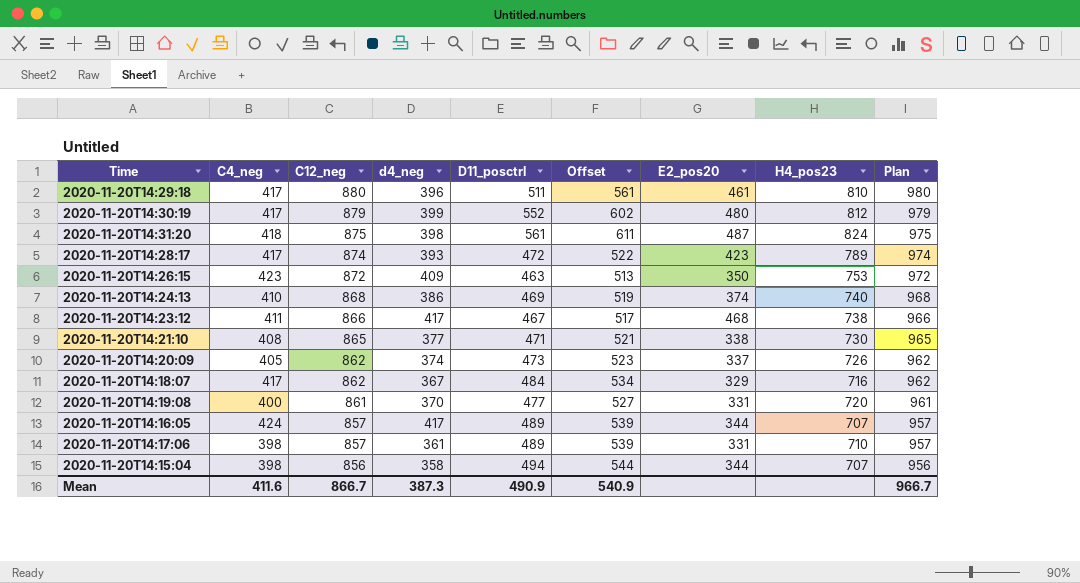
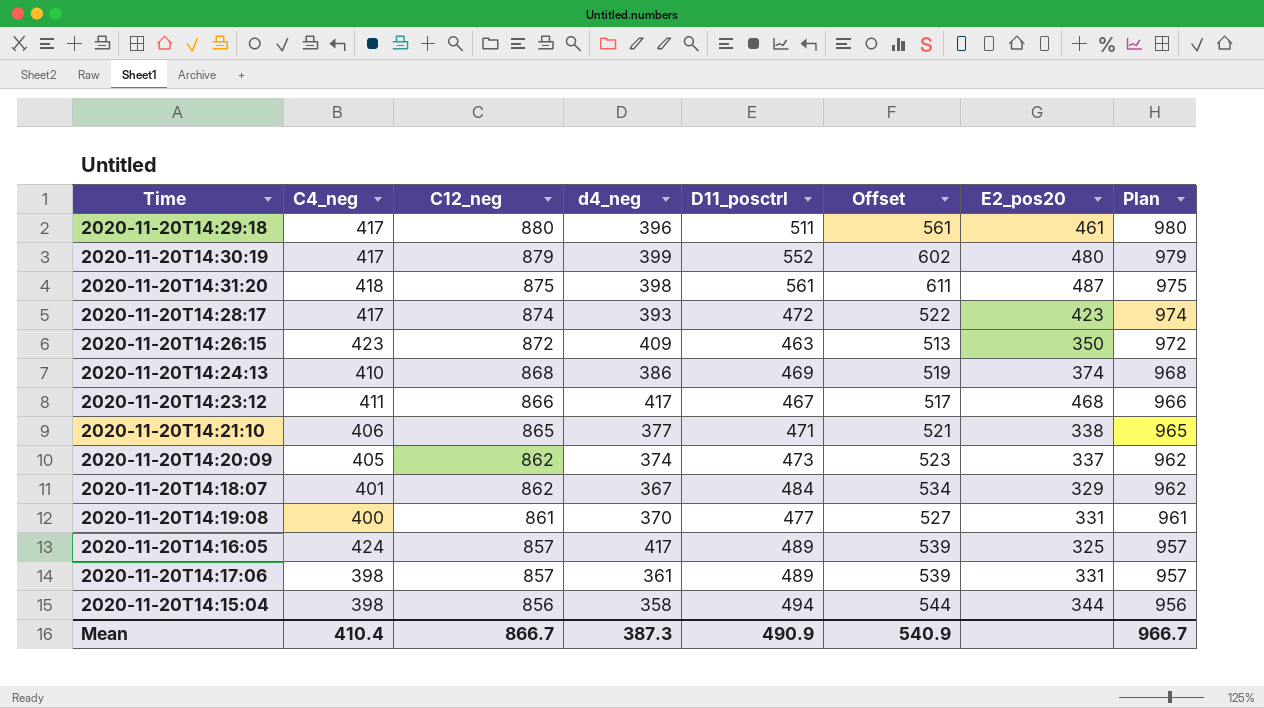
column H4_pos23 | position: 8 -> none
2020-11-20T14:21:10 | C4_neg: 408 -> 406
2020-11-20T14:18:07 | C4_neg: 417 -> 401
2020-11-20T14:16:05 | E2_pos20: 344 -> 325
Mean | C4_neg: 411.6 -> 410.4

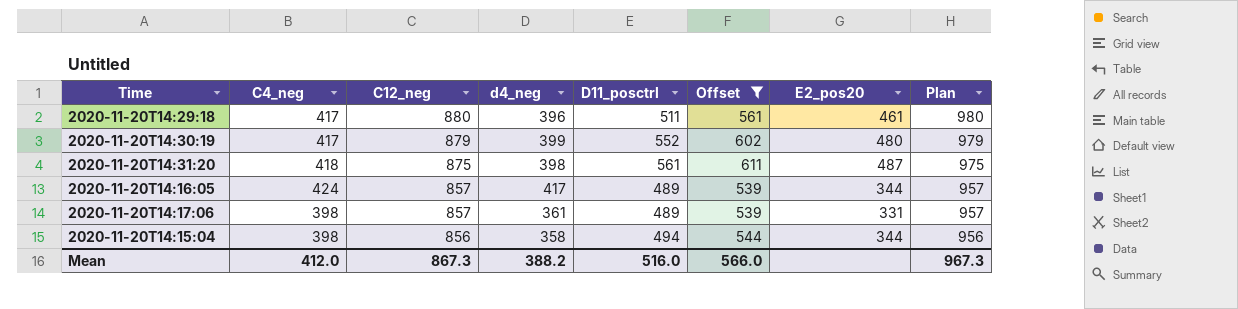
filter: none -> Offset >= 539
2020-11-20T14:16:05 | E2_pos20: 325 -> 344
Mean | C4_neg: 410.4 -> 412.0
Mean | C12_neg: 866.7 -> 867.3
Mean | d4_neg: 387.3 -> 388.2
Mean | D11_posctrl: 490.9 -> 516.0
Mean | Offset: 540.9 -> 566.0
Mean | Plan: 966.7 -> 967.3

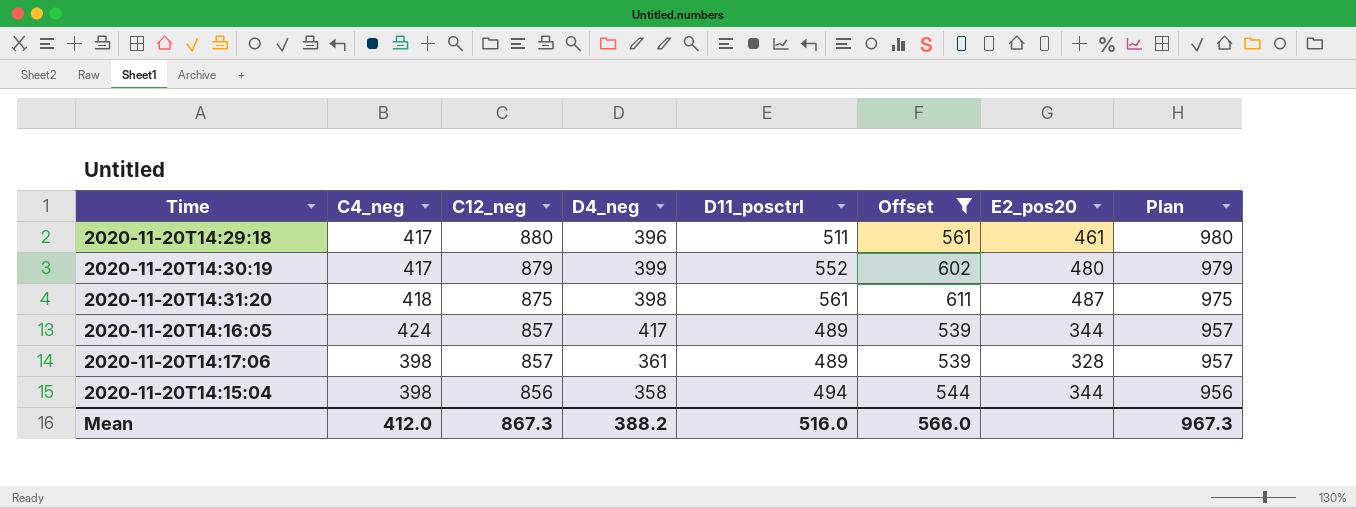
column name: d4_neg -> D4_neg
2020-11-20T14:17:06 | E2_pos20: 331 -> 328

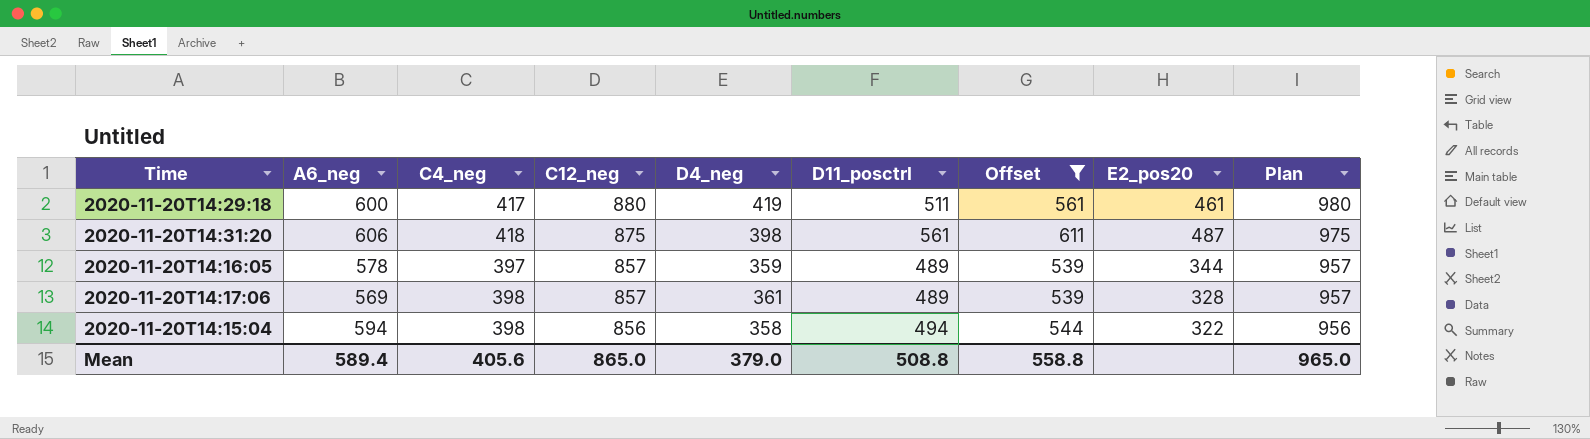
column A6_neg | position: none -> 2
row 2020-11-20T14:30:19: 417 | 879 | 399 | 552 | 602 | 480 | 979 -> none
2020-11-20T14:29:18 | D4_neg: 396 -> 419
2020-11-20T14:16:05 | C4_neg: 424 -> 397
2020-11-20T14:16:05 | D4_neg: 417 -> 359
2020-11-20T14:15:04 | E2_pos20: 344 -> 322
Mean | C4_neg: 412.0 -> 405.6
Mean | C12_neg: 867.3 -> 865.0
Mean | D4_neg: 388.2 -> 379.0
Mean | D11_posctrl: 516.0 -> 508.8
Mean | Offset: 566.0 -> 558.8
Mean | Plan: 967.3 -> 965.0

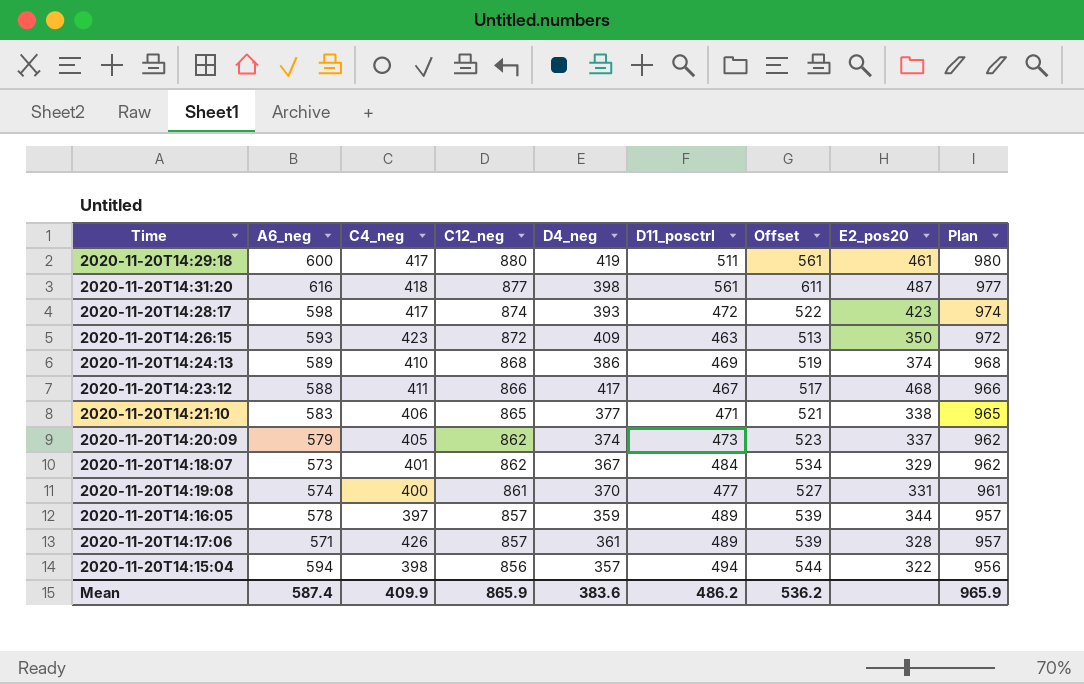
filter: Offset >= 539 -> none
2020-11-20T14:31:20 | A6_neg: 606 -> 616
2020-11-20T14:31:20 | C12_neg: 875 -> 877
2020-11-20T14:31:20 | Plan: 975 -> 977
2020-11-20T14:17:06 | A6_neg: 569 -> 571
2020-11-20T14:17:06 | C4_neg: 398 -> 426
2020-11-20T14:15:04 | D4_neg: 358 -> 357
Mean | A6_neg: 589.4 -> 587.4
Mean | C4_neg: 405.6 -> 409.9
Mean | C12_neg: 865.0 -> 865.9
Mean | D4_neg: 379.0 -> 383.6
Mean | D11_posctrl: 508.8 -> 486.2
Mean | Offset: 558.8 -> 536.2
Mean | Plan: 965.0 -> 965.9

